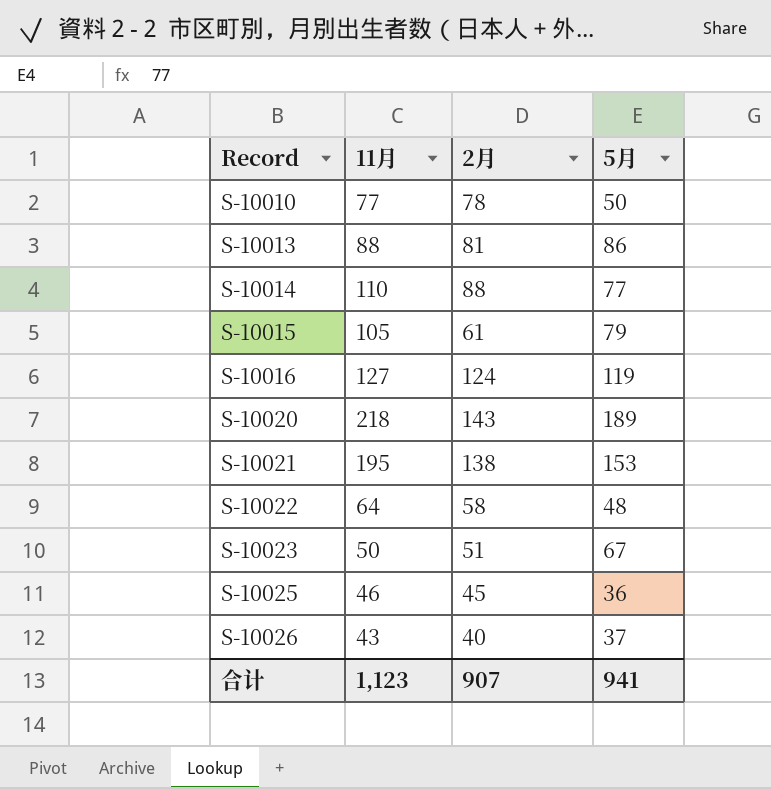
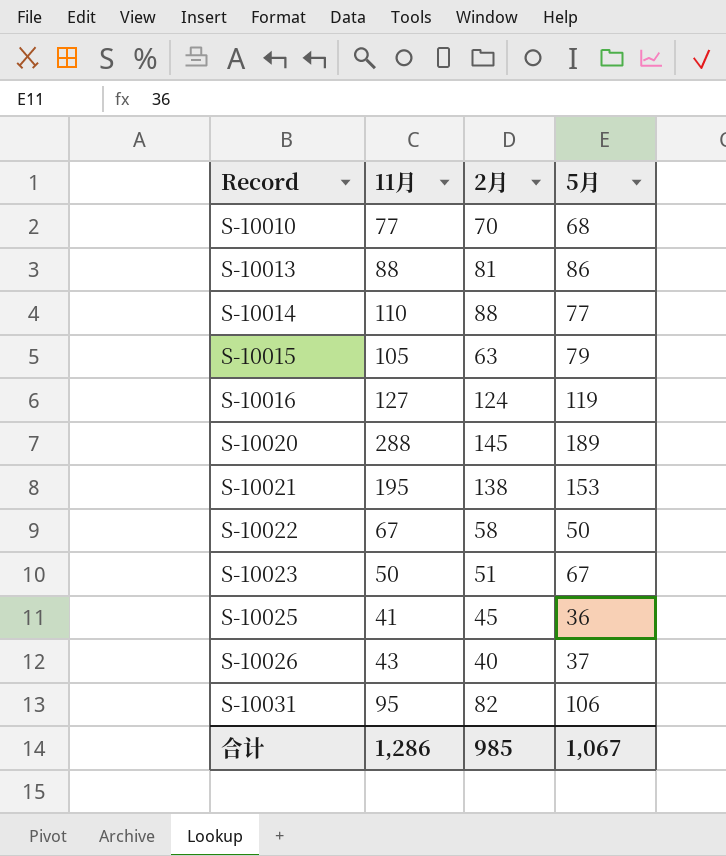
S-10010 | 2月: 78 -> 70
S-10010 | 5月: 50 -> 68
S-10015 | 2月: 61 -> 63
S-10020 | 11月: 218 -> 288
S-10020 | 2月: 143 -> 145
S-10022 | 11月: 64 -> 67
S-10022 | 5月: 48 -> 50
S-10025 | 11月: 46 -> 41
row S-10031: none -> 95 | 82 | 106
合计 | 11月: 1,123 -> 1,286
合计 | 2月: 907 -> 985
合计 | 5月: 941 -> 1,067

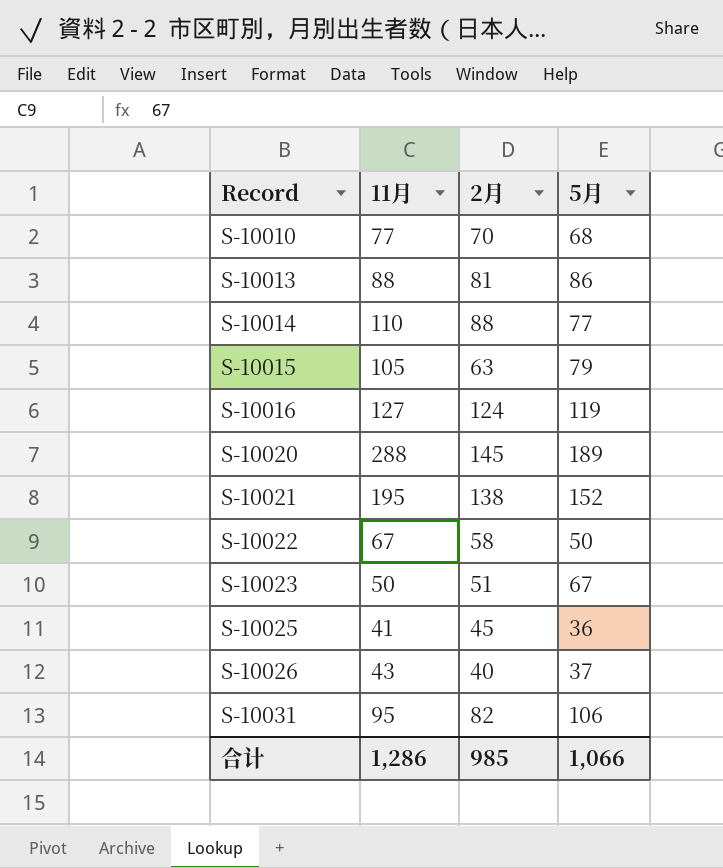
S-10021 | 5月: 153 -> 152
合计 | 5月: 1,067 -> 1,066

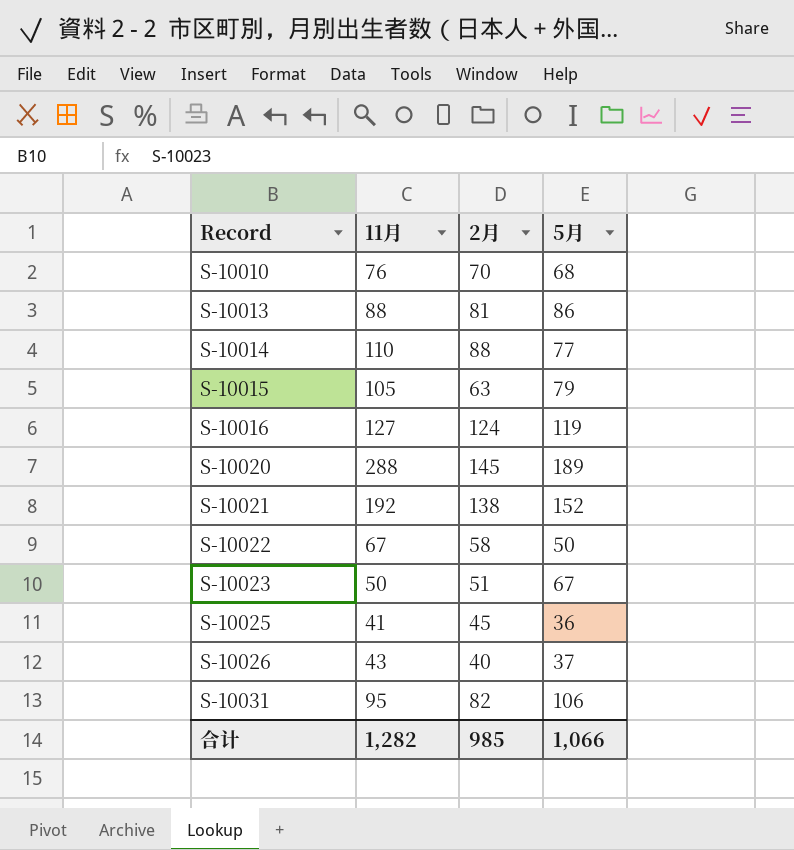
S-10010 | 11月: 77 -> 76
S-10021 | 11月: 195 -> 192
合计 | 11月: 1,286 -> 1,282

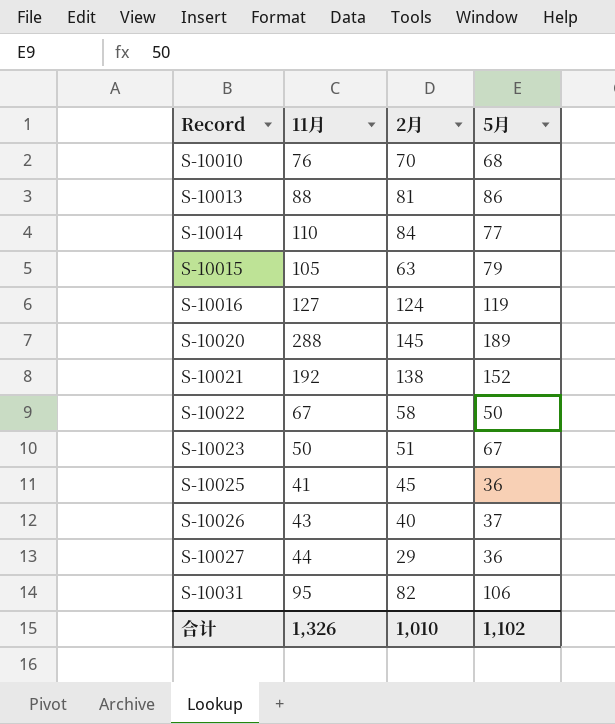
S-10014 | 2月: 88 -> 84
row S-10027: none -> 44 | 29 | 36
合计 | 11月: 1,282 -> 1,326
合计 | 2月: 985 -> 1,010
合计 | 5月: 1,066 -> 1,102

